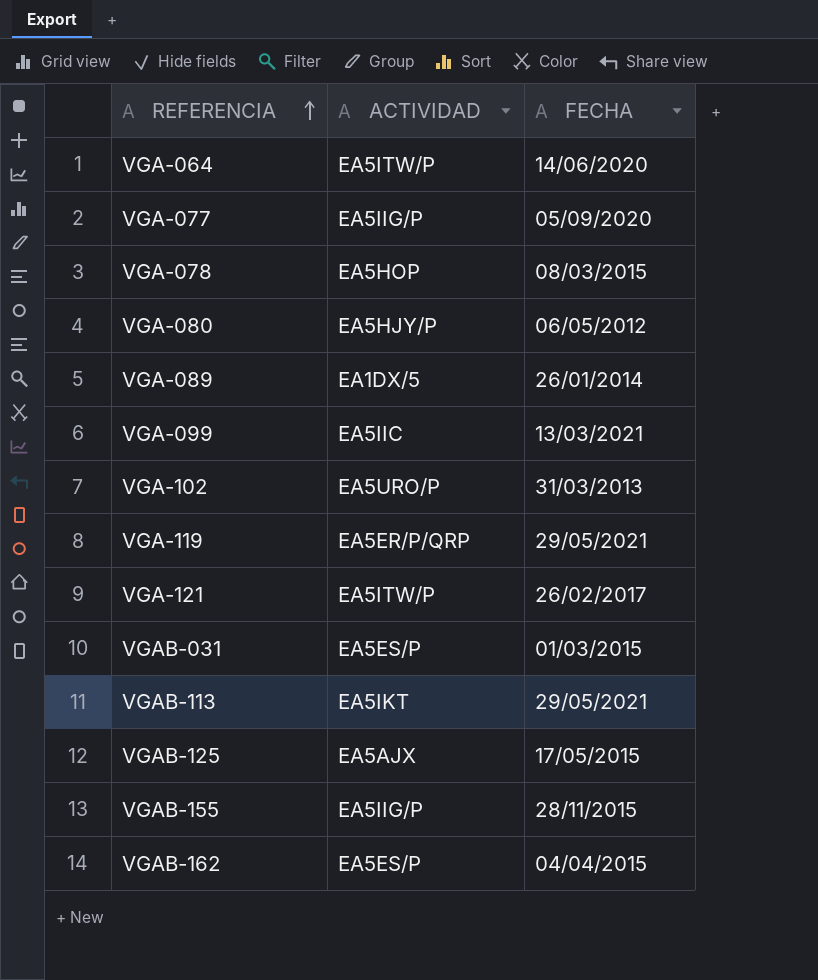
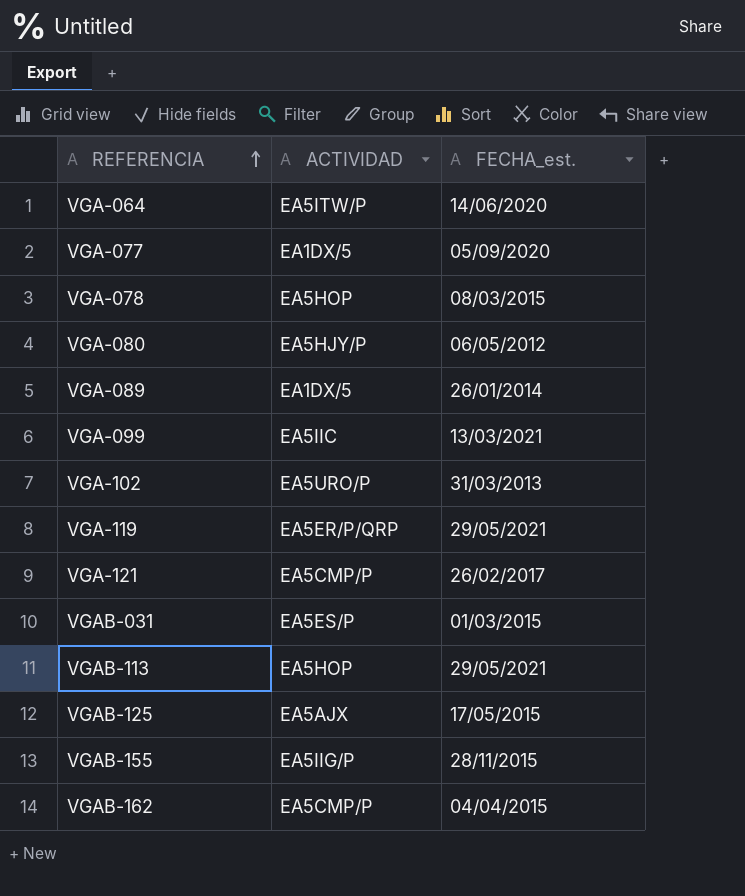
column name: FECHA -> FECHA_est.
VGA-077 | ACTIVIDAD: EA5IIG/P -> EA1DX/5
VGA-121 | ACTIVIDAD: EA5ITW/P -> EA5CMP/P
VGAB-113 | ACTIVIDAD: EA5IKT -> EA5HOP
VGAB-162 | ACTIVIDAD: EA5ES/P -> EA5CMP/P

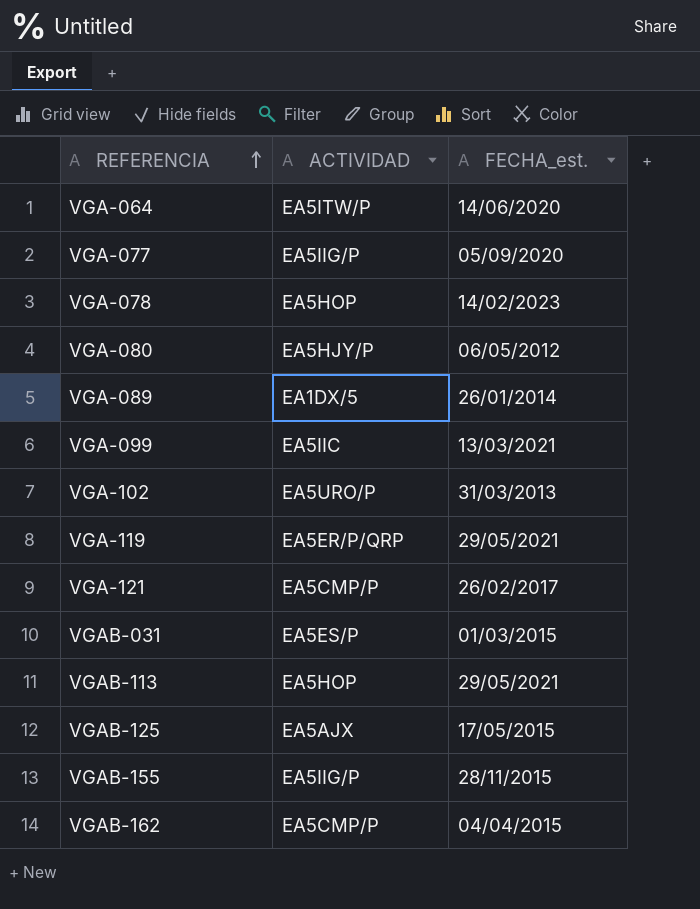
VGA-077 | ACTIVIDAD: EA1DX/5 -> EA5IIG/P
VGA-078 | FECHA_est.: 08/03/2015 -> 14/02/2023

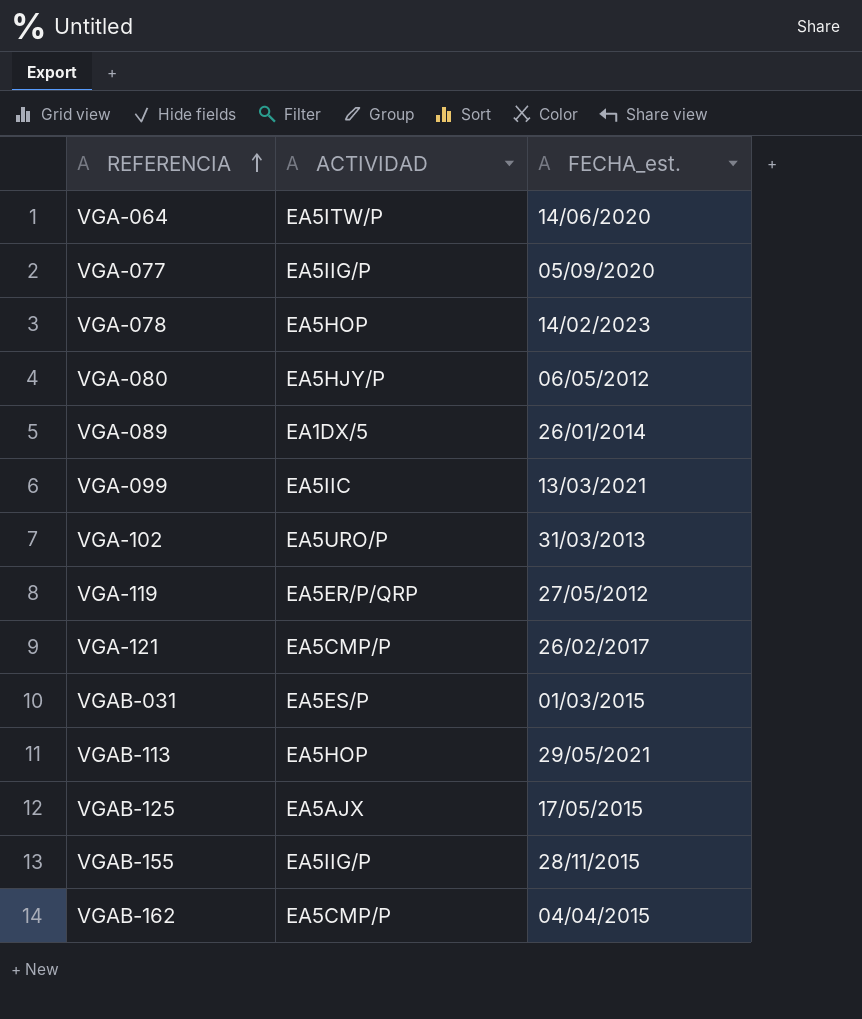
VGA-119 | FECHA_est.: 29/05/2021 -> 27/05/2012

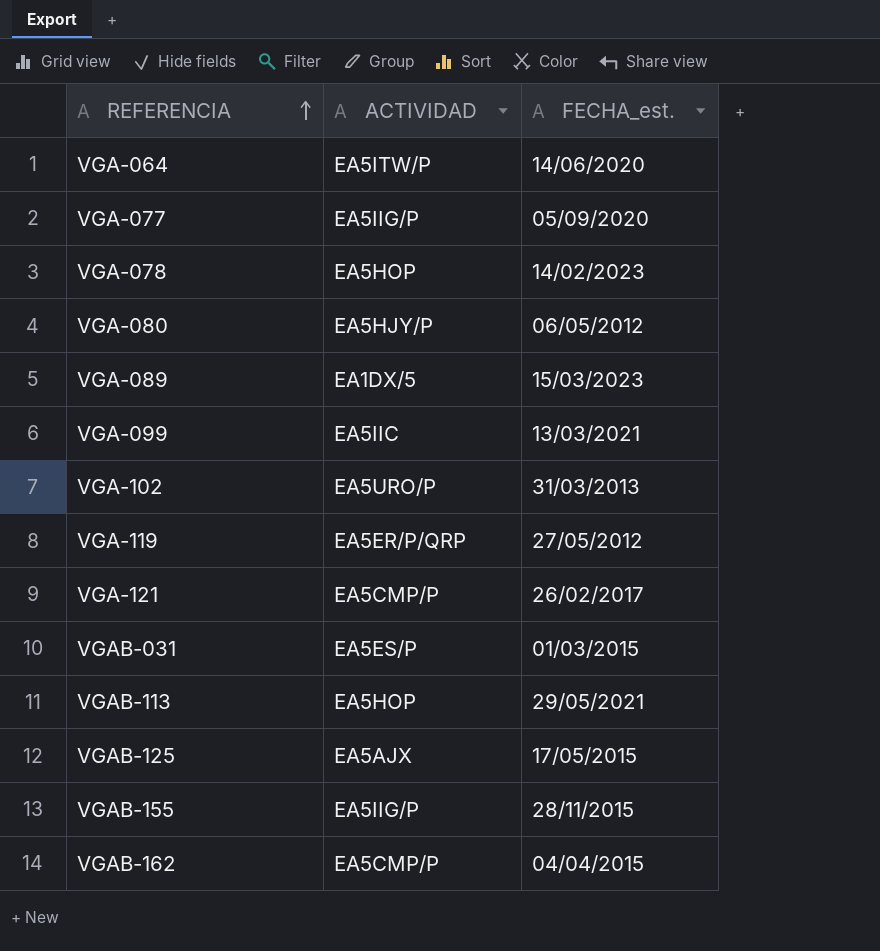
VGA-089 | FECHA_est.: 26/01/2014 -> 15/03/2023

